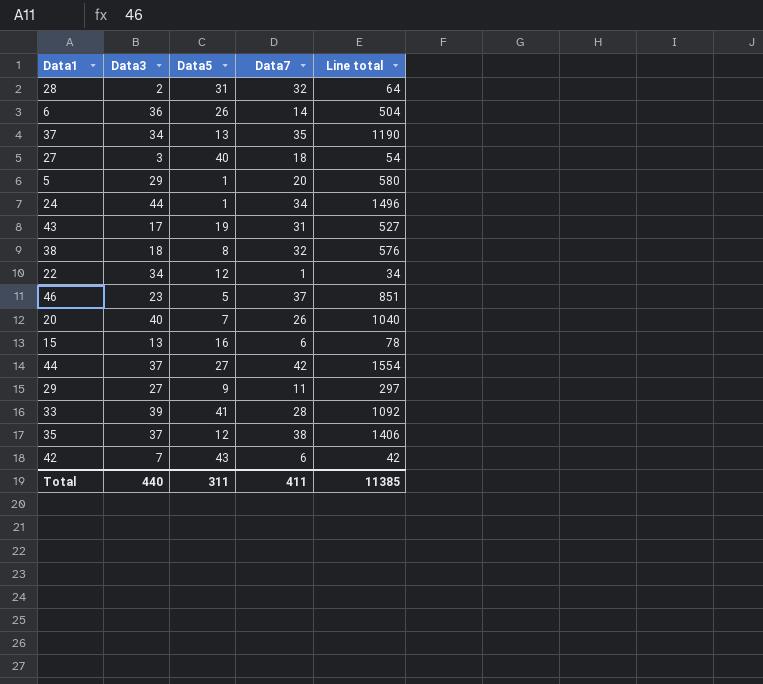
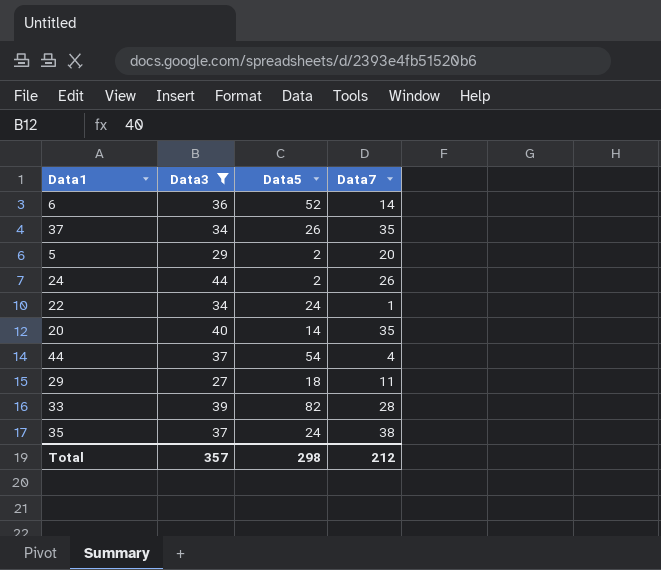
filter: none -> Data3 >= 27
column Line total | formula: [Data3] * [Data7] -> none
6 | Data5: 26 -> 52
37 | Data5: 13 -> 26
5 | Data5: 1 -> 2
24 | Data5: 1 -> 2
24 | Data7: 34 -> 26
22 | Data5: 12 -> 24
20 | Data5: 7 -> 14
20 | Data7: 26 -> 35
44 | Data5: 27 -> 54
44 | Data7: 42 -> 4
29 | Data5: 9 -> 18
33 | Data5: 41 -> 82
35 | Data5: 12 -> 24
Total | Data3: 440 -> 357
Total | Data5: 311 -> 298
Total | Data7: 411 -> 212

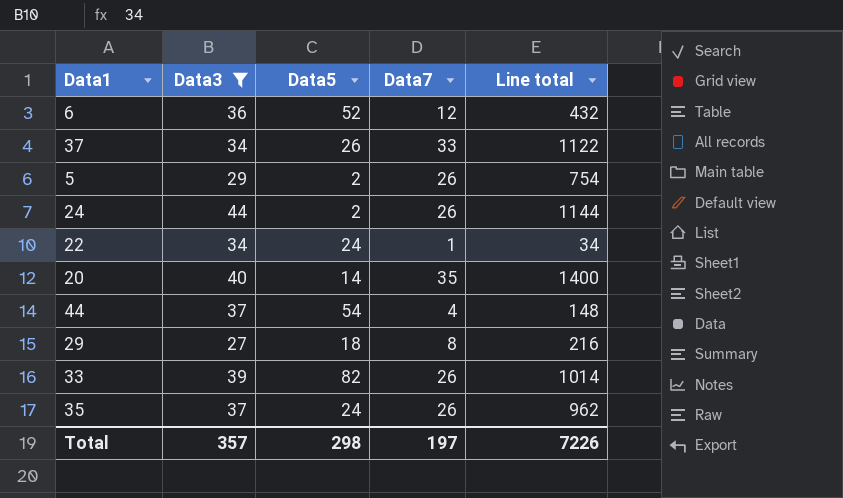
column Line total | formula: none -> [Data3] * [Data7]
6 | Data7: 14 -> 12
37 | Data7: 35 -> 33
5 | Data7: 20 -> 26
29 | Data7: 11 -> 8
33 | Data7: 28 -> 26
35 | Data7: 38 -> 26
Total | Data7: 212 -> 197

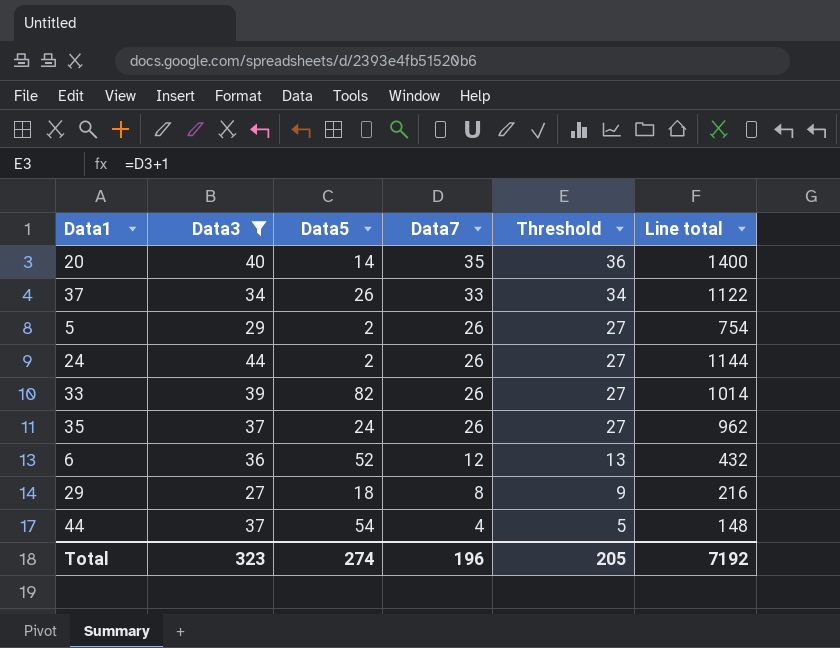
row order: none -> Data7 descending
column Threshold | formula: none -> [Data7] + 1
row 22: 34 | 24 | 1 | 34 -> none
Total | Data3: 357 -> 323
Total | Data5: 298 -> 274
Total | Data7: 197 -> 196
Total | Line total: 7226 -> 7192

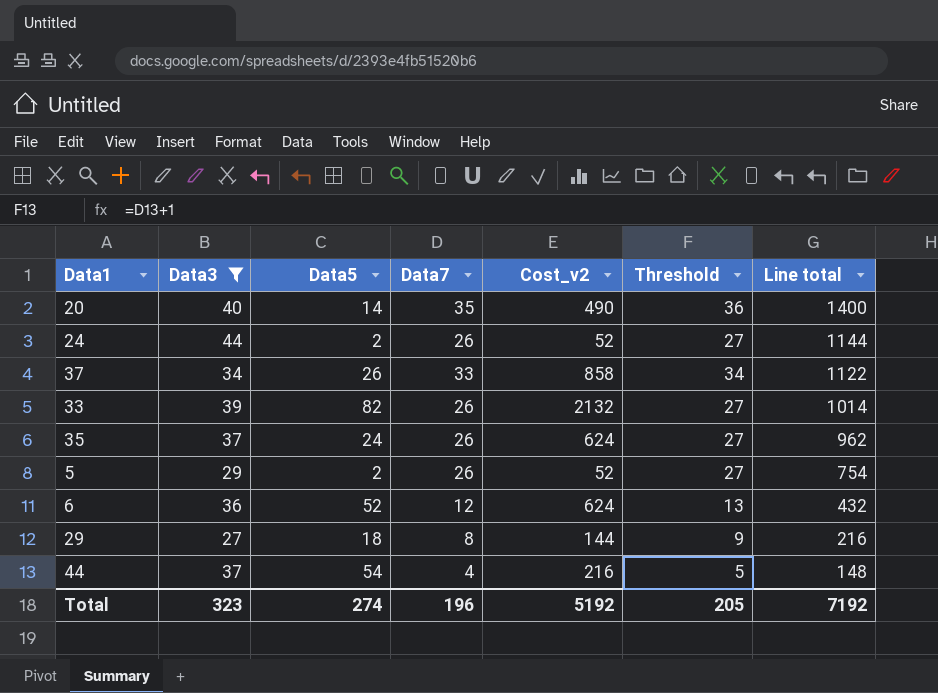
row order: Data7 descending -> Line total descending
column Cost_v2 | formula: none -> [Data5] * [Data7]

